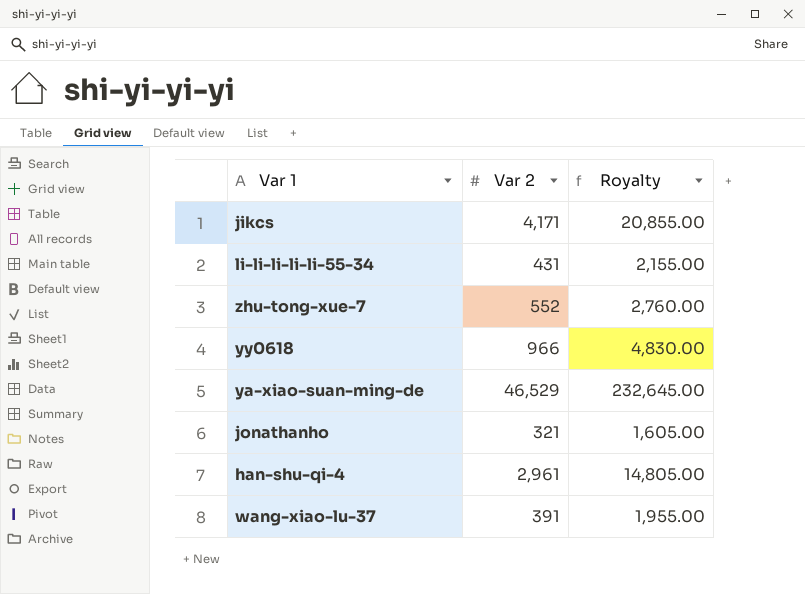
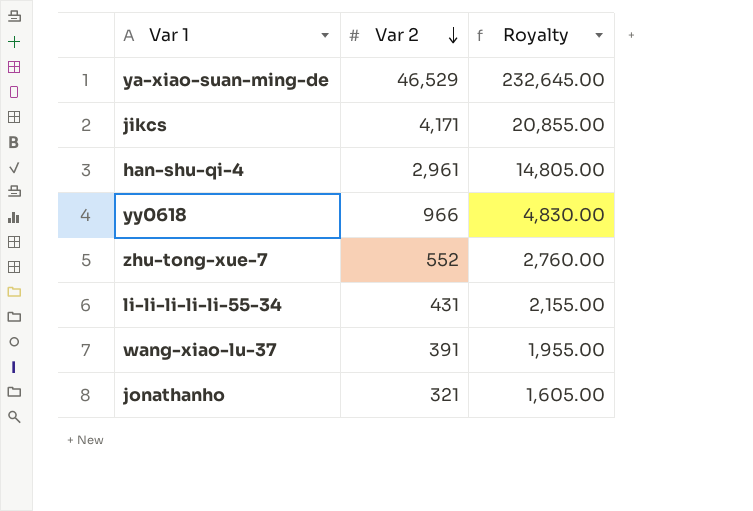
row order: none -> Var 2 descending

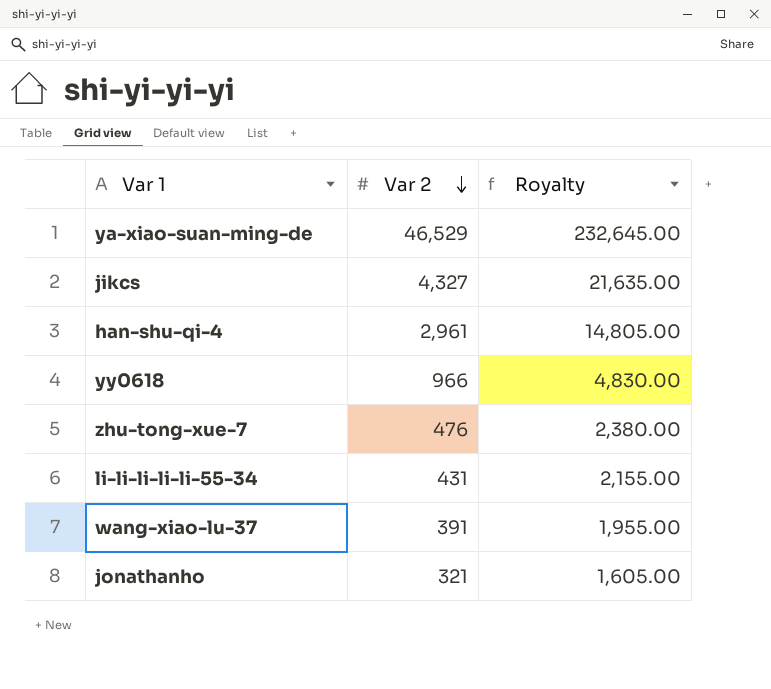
jikcs | Var 2: 4,171 -> 4,327
jikcs | Royalty: 20,855.00 -> 21,635.00
zhu-tong-xue-7 | Var 2: 552 -> 476
zhu-tong-xue-7 | Royalty: 2,760.00 -> 2,380.00

